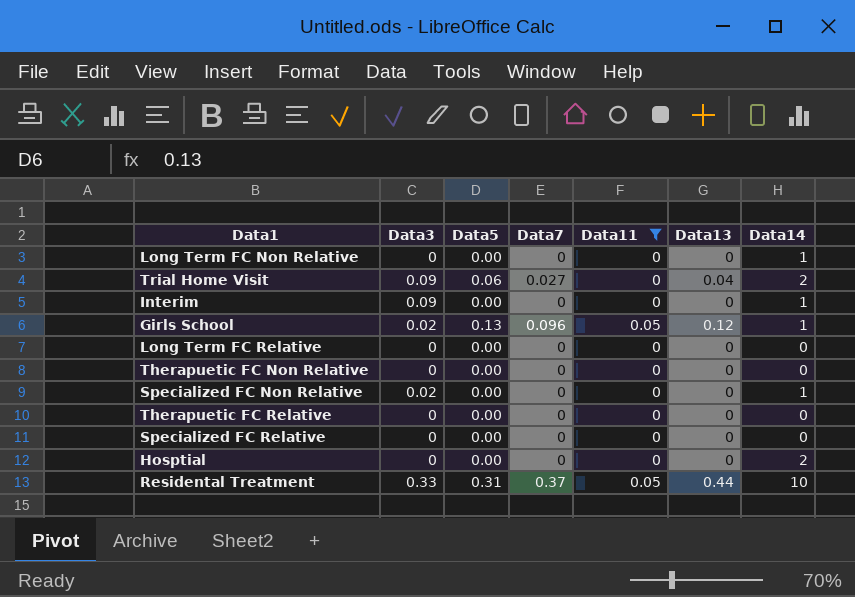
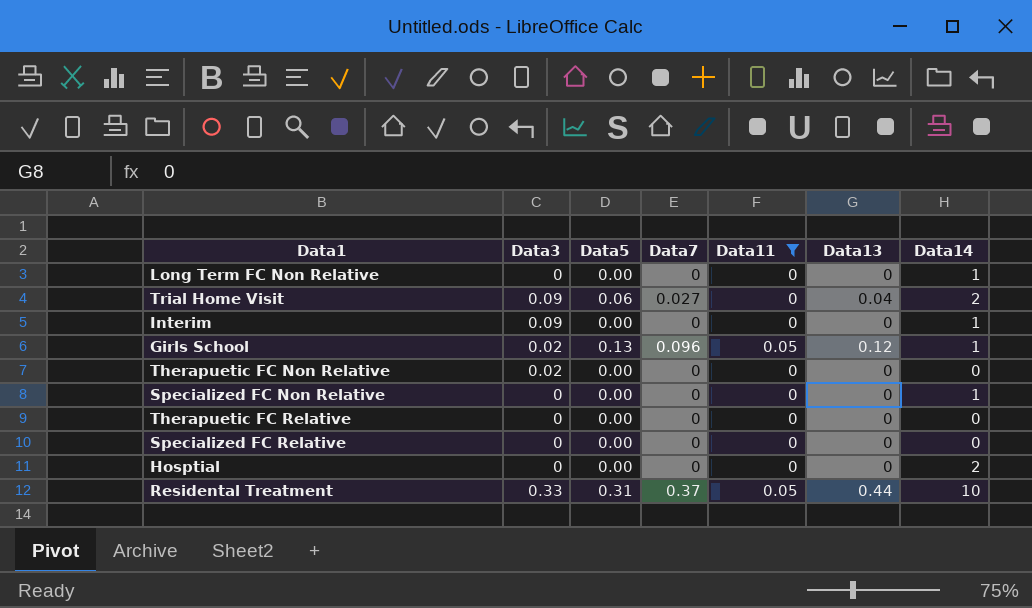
row Long Term FC Relative: 0 | 0.00 | 0 | 0 | 0 | 0 -> none
Therapuetic FC Non Relative | Data3: 0 -> 0.02
Specialized FC Non Relative | Data3: 0.02 -> 0

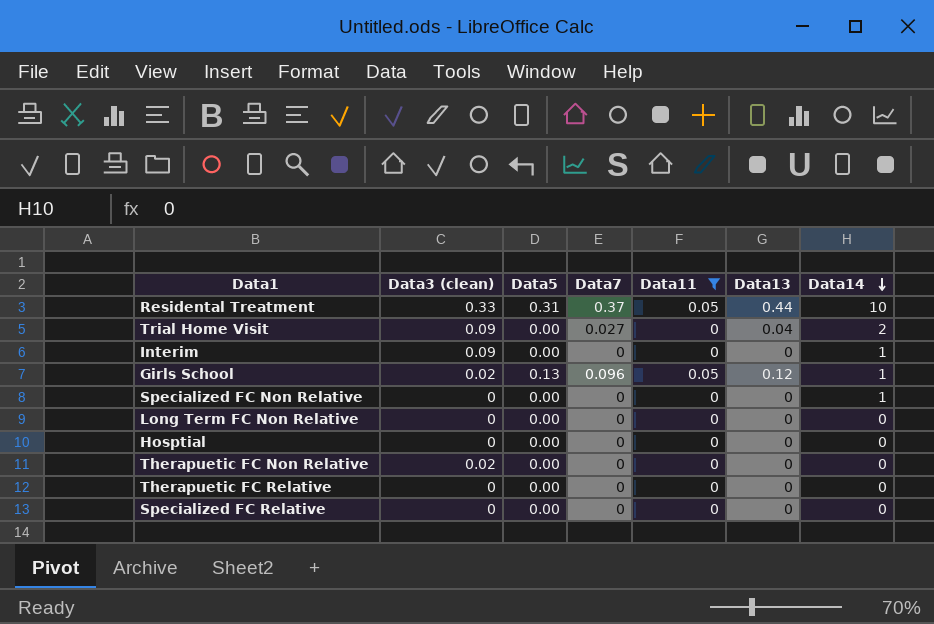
row order: none -> Data14 descending
column name: Data3 -> Data3 (clean)
Trial Home Visit | Data5: 0.06 -> 0.00
Long Term FC Non Relative | Data14: 1 -> 0
Hosptial | Data14: 2 -> 0

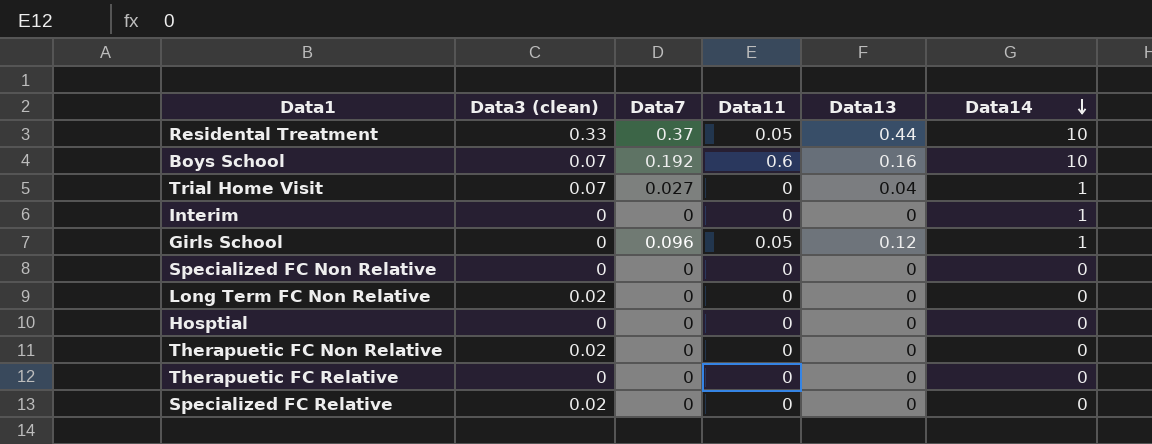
filter: Data11 != 0.6 -> none
column Data5 | position: 3 -> none
Trial Home Visit | Data3 (clean): 0.09 -> 0.07
Trial Home Visit | Data14: 2 -> 1
Interim | Data3 (clean): 0.09 -> 0
Girls School | Data3 (clean): 0.02 -> 0
Specialized FC Non Relative | Data14: 1 -> 0
Long Term FC Non Relative | Data3 (clean): 0 -> 0.02
Specialized FC Relative | Data3 (clean): 0 -> 0.02

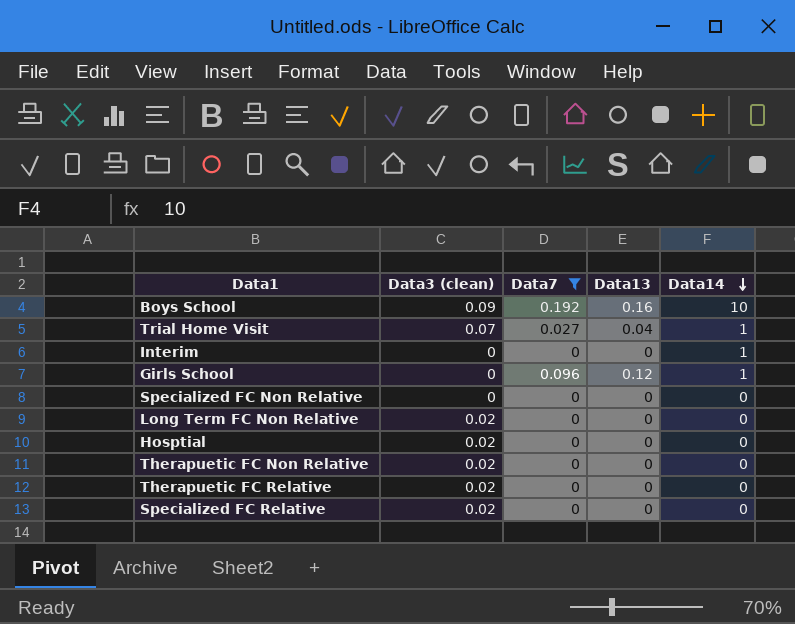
filter: none -> Data7 != 0.37
column Data11 | position: 4 -> none
Boys School | Data3 (clean): 0.07 -> 0.09
Hosptial | Data3 (clean): 0 -> 0.02
Therapuetic FC Relative | Data3 (clean): 0 -> 0.02

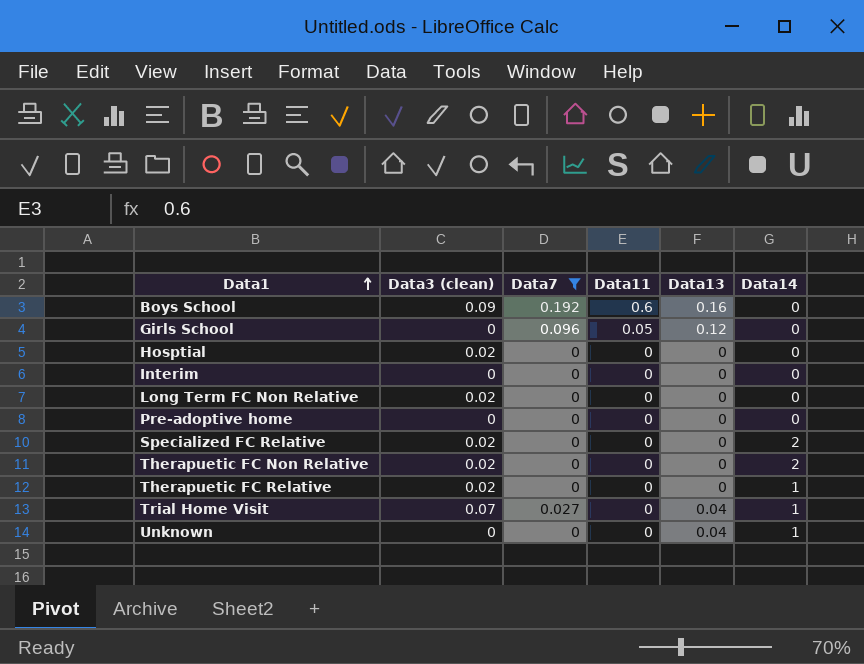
row order: Data14 descending -> Data1 ascending
column Data11 | position: none -> 4
row Specialized FC Non Relative: 0 | 0 | 0 | 0 -> none
Boys School | Data14: 10 -> 0
Girls School | Data14: 1 -> 0
Interim | Data14: 1 -> 0
row Pre-adoptive home: none -> 0 | 0 | 0 | 0 | 0
Specialized FC Relative | Data14: 0 -> 2
Therapuetic FC Non Relative | Data14: 0 -> 2
Therapuetic FC Relative | Data14: 0 -> 1
row Unknown: none -> 0 | 0 | 0 | 0.04 | 1

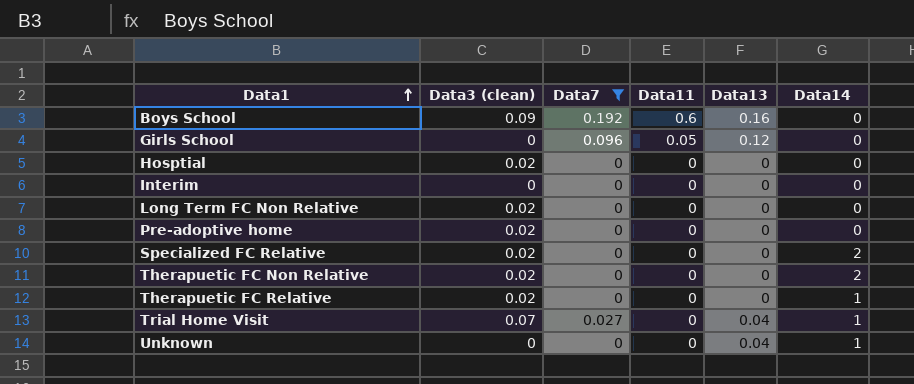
Pre-adoptive home | Data3 (clean): 0 -> 0.02

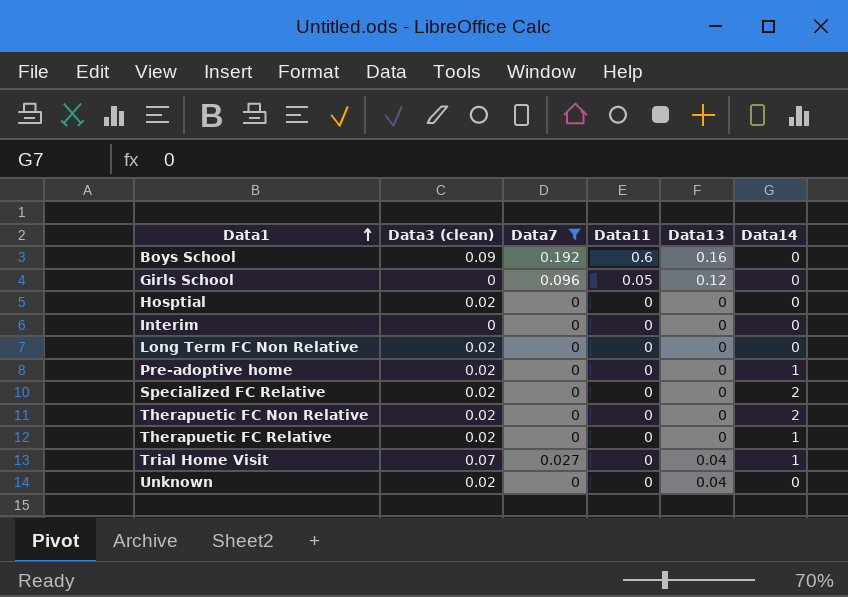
Pre-adoptive home | Data14: 0 -> 1
Unknown | Data3 (clean): 0 -> 0.02
Unknown | Data14: 1 -> 0

